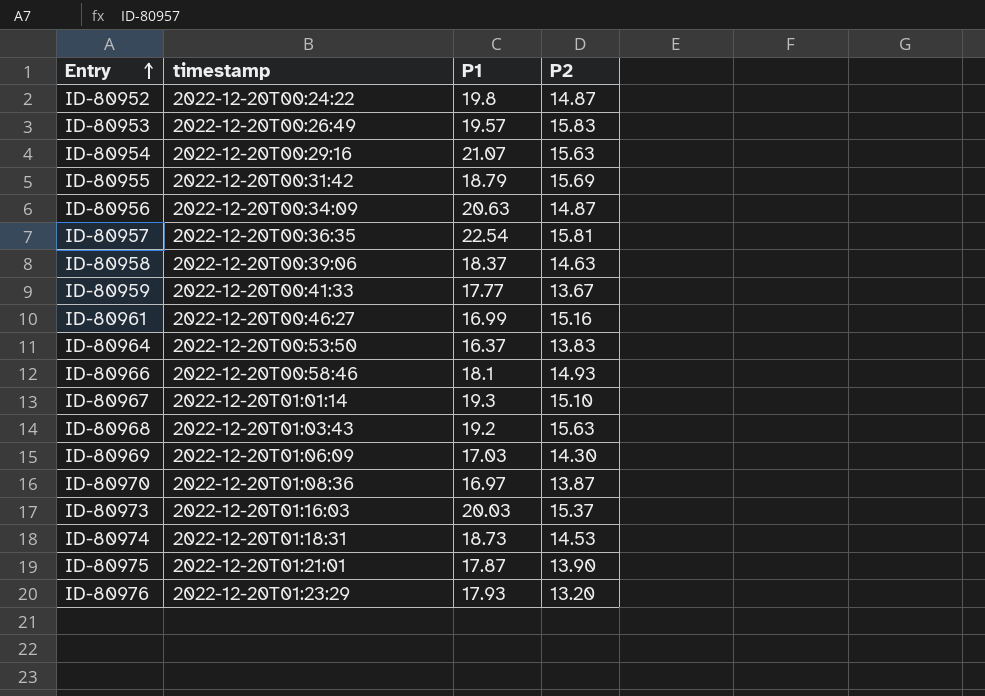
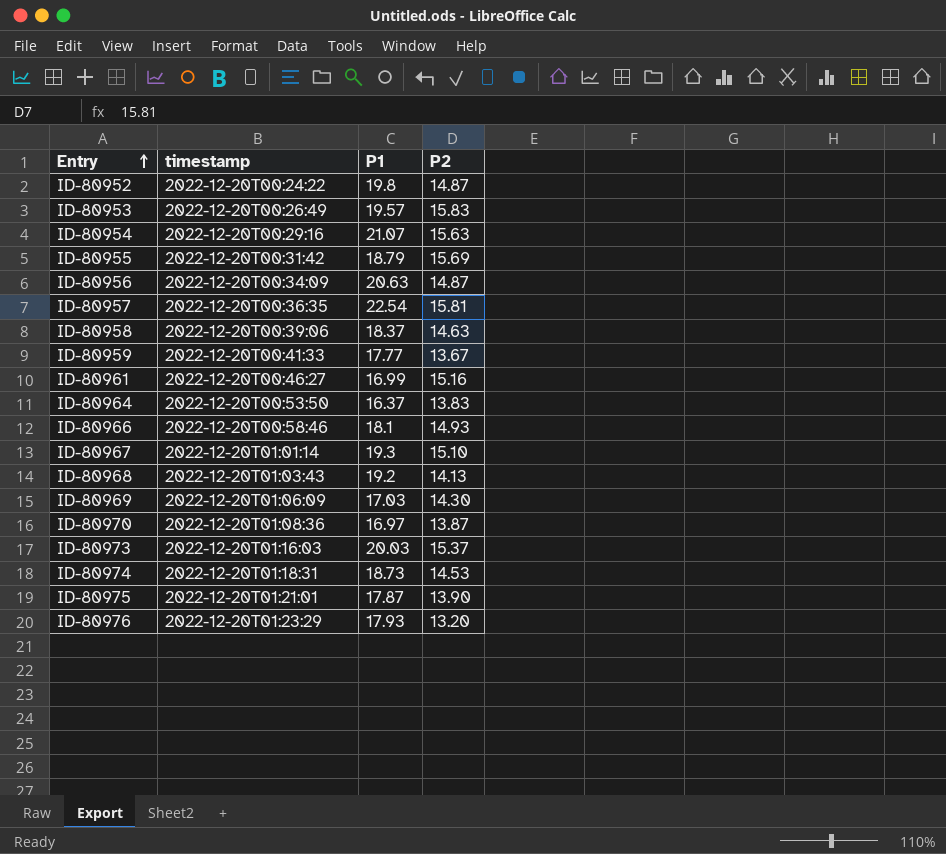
ID-80968 | P2: 15.63 -> 14.13

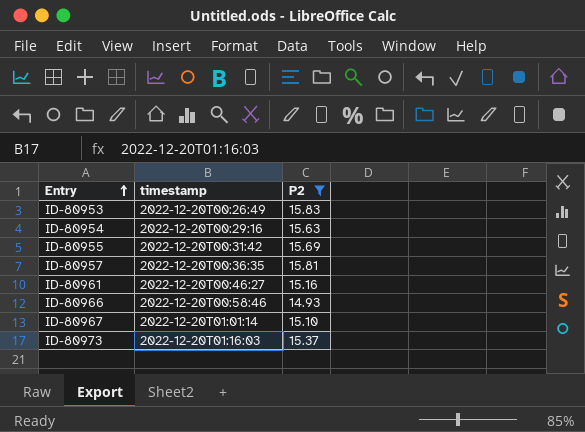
filter: none -> P2 >= 14.93
column P1 | position: 3 -> none

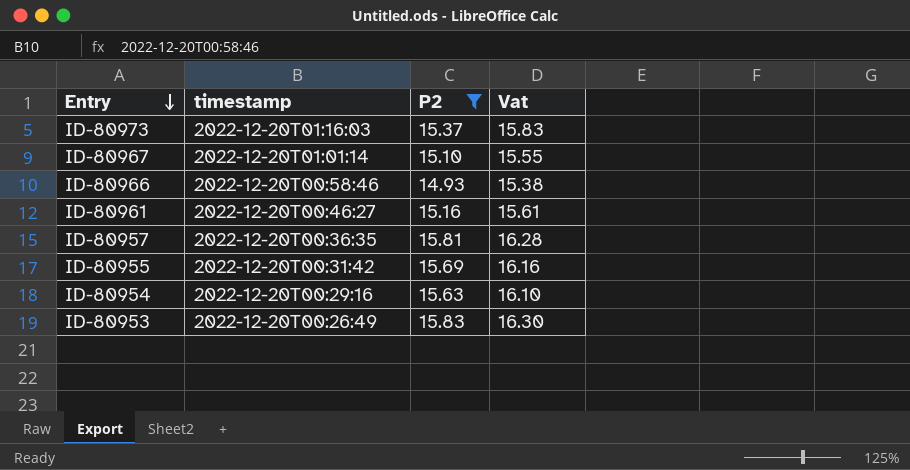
row order: Entry ascending -> Entry descending
column Vat | formula: none -> [P2] * 1.03

